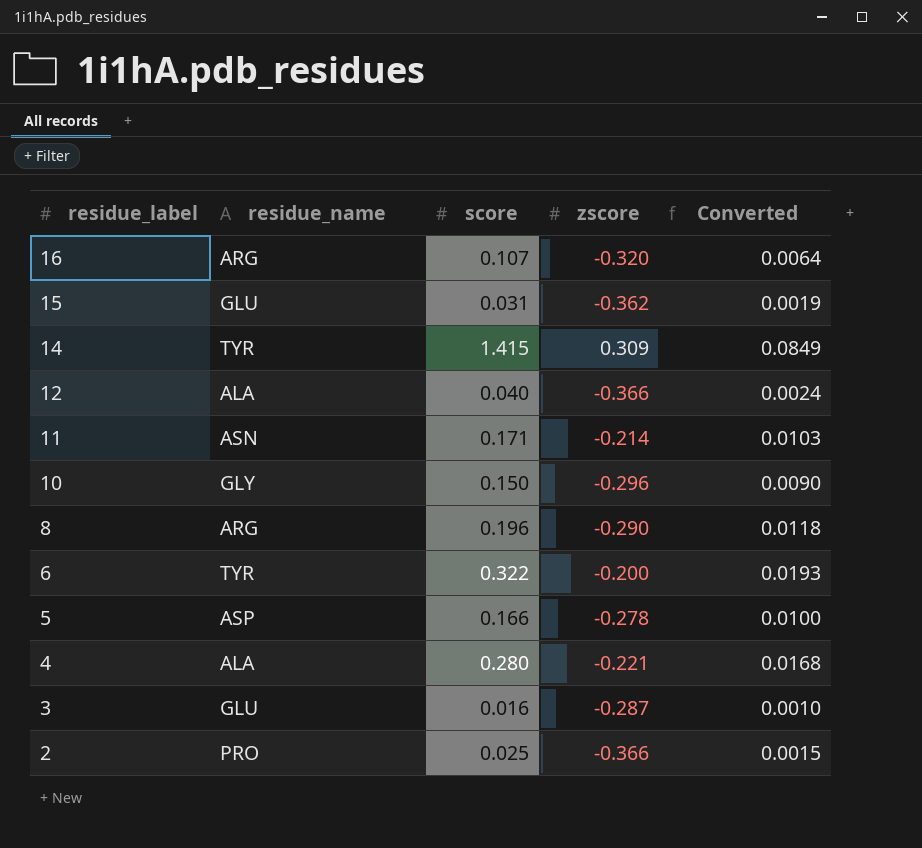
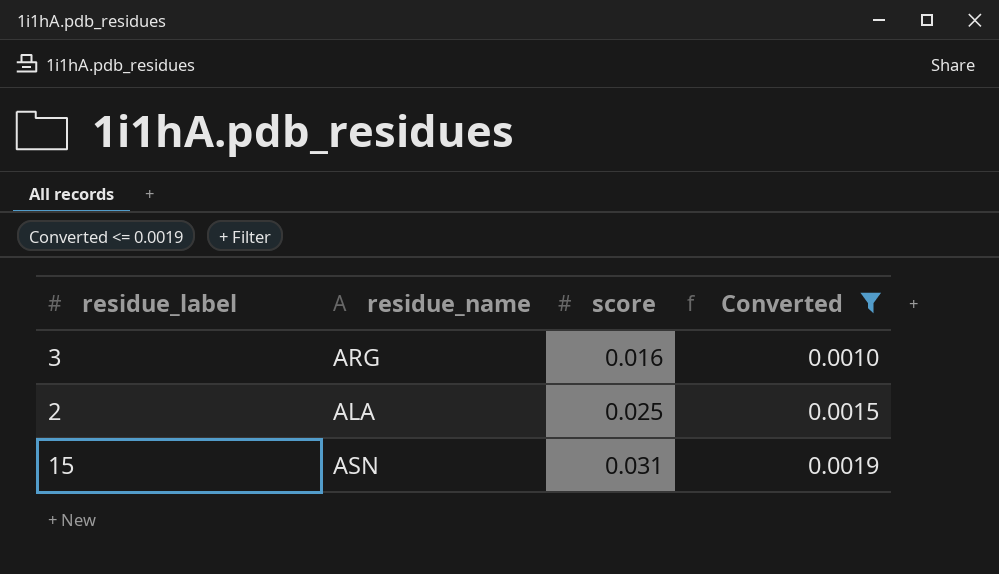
filter: none -> Converted <= 0.0019
row order: residue_label descending -> score ascending
column zscore | position: 4 -> none
3 | residue_name: GLU -> ARG
2 | residue_name: PRO -> ALA
15 | residue_name: GLU -> ASN

